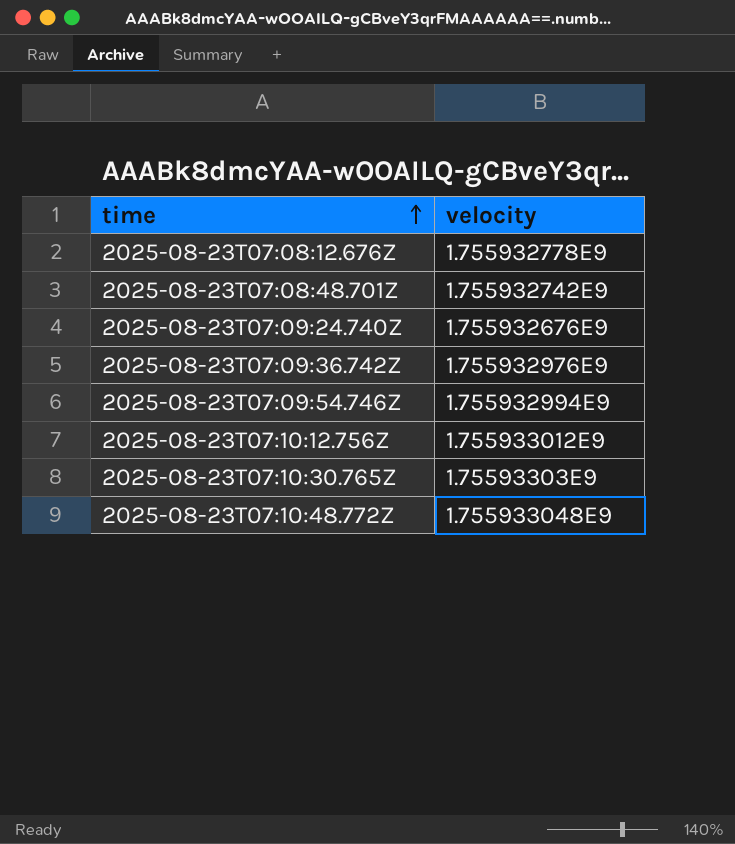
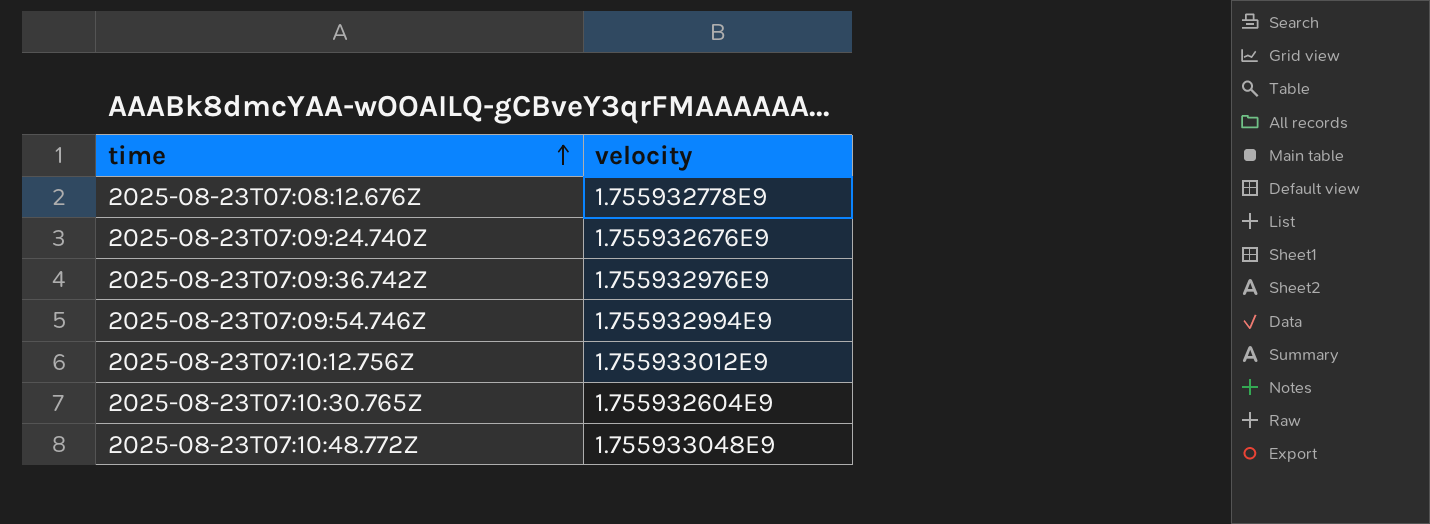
row 2025-08-23T07:08:48.701Z: 1.755932742E9 -> none
2025-08-23T07:10:30.765Z | velocity: 1.75593303E9 -> 1.755932604E9

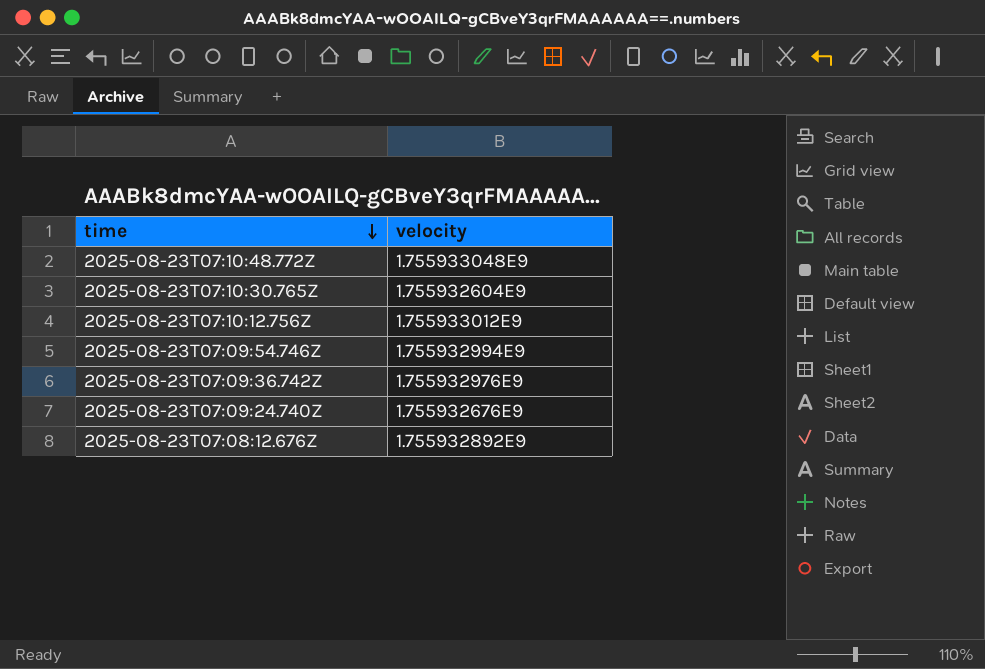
row order: time ascending -> time descending
2025-08-23T07:08:12.676Z | velocity: 1.755932778E9 -> 1.755932892E9

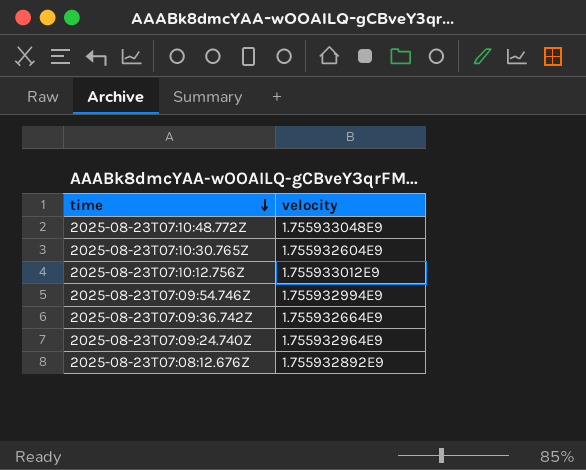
2025-08-23T07:09:36.742Z | velocity: 1.755932976E9 -> 1.755932664E9
2025-08-23T07:09:24.740Z | velocity: 1.755932676E9 -> 1.755932964E9

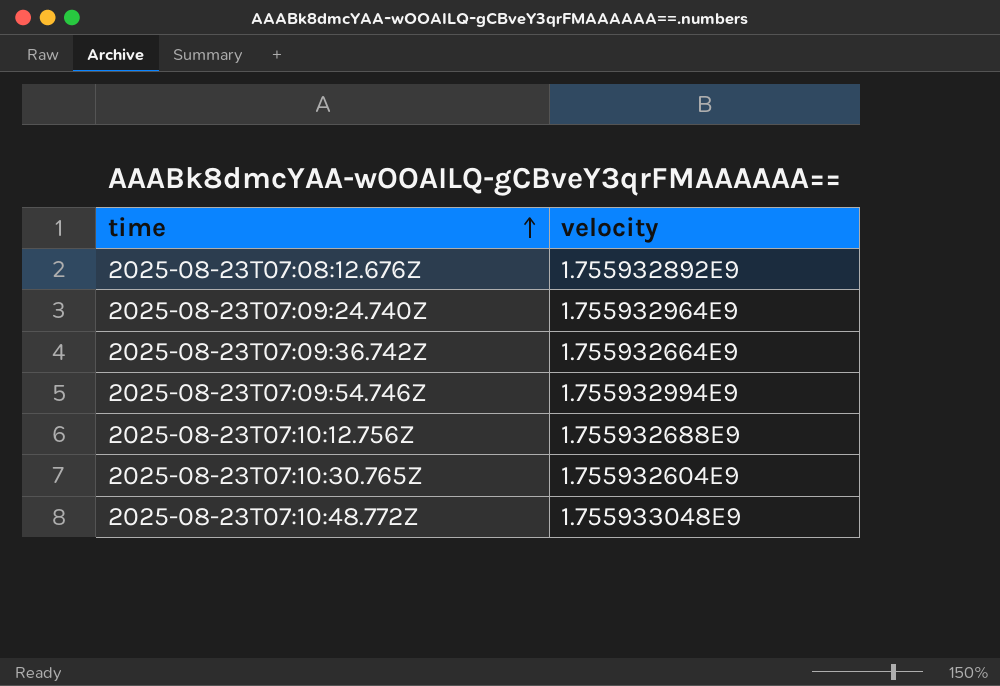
row order: time descending -> time ascending
2025-08-23T07:10:12.756Z | velocity: 1.755933012E9 -> 1.755932688E9

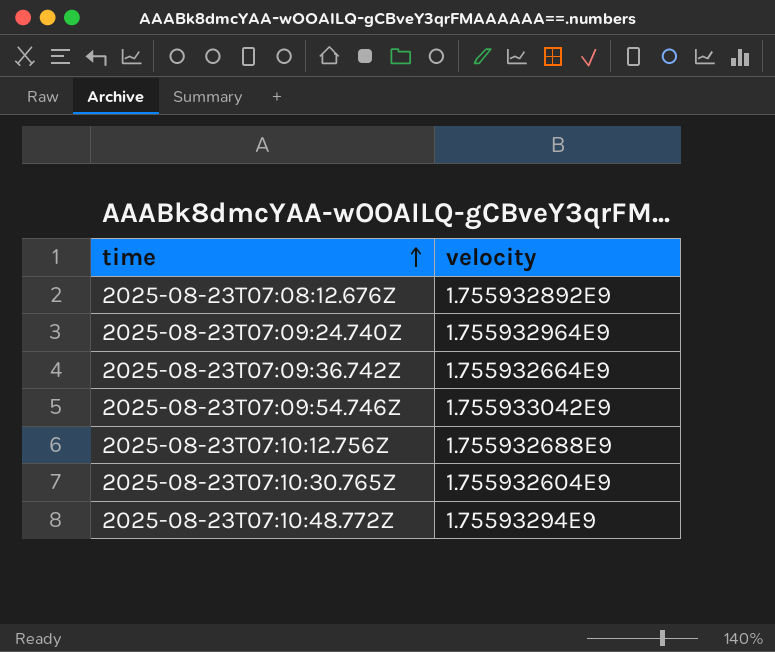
2025-08-23T07:09:54.746Z | velocity: 1.755932994E9 -> 1.755933042E9
2025-08-23T07:10:48.772Z | velocity: 1.755933048E9 -> 1.75593294E9

